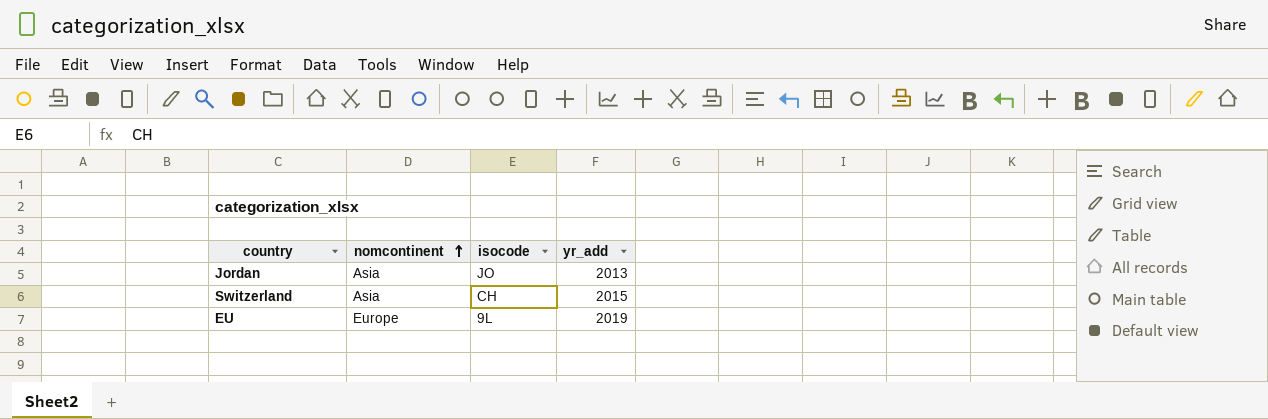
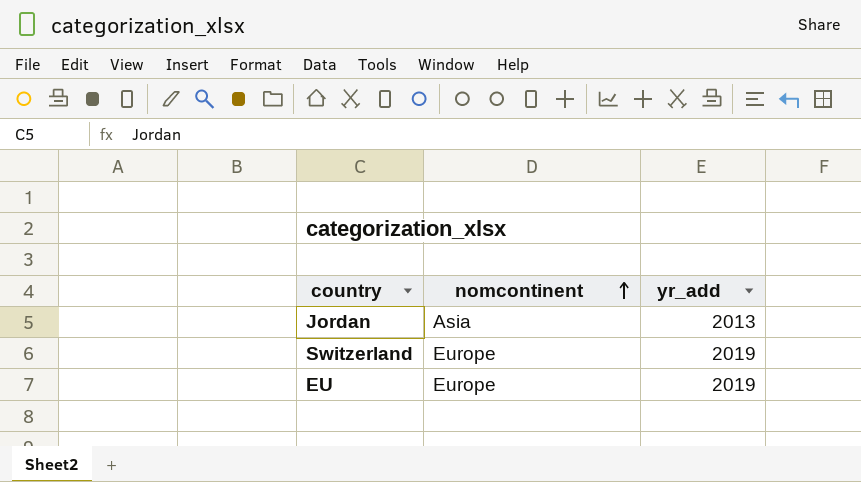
column isocode | position: 3 -> none
Switzerland | nomcontinent: Asia -> Europe
Switzerland | yr_add: 2015 -> 2019

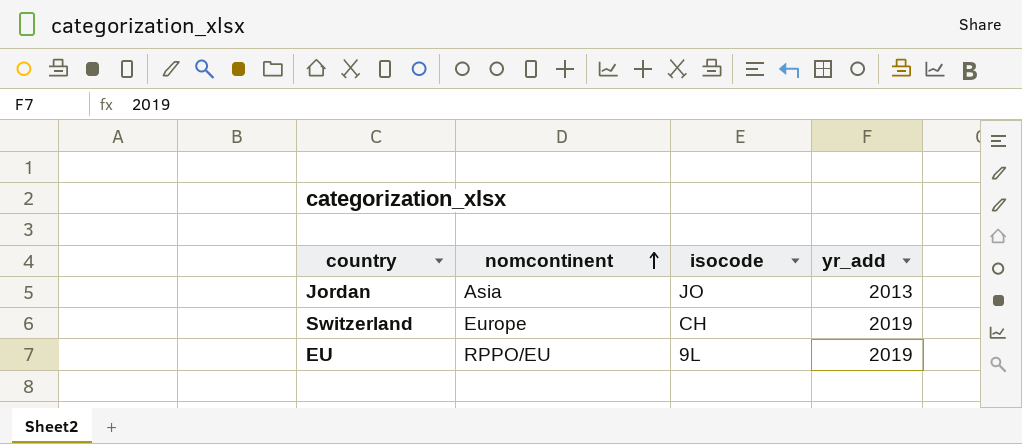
column isocode | position: none -> 3
EU | nomcontinent: Europe -> RPPO/EU

